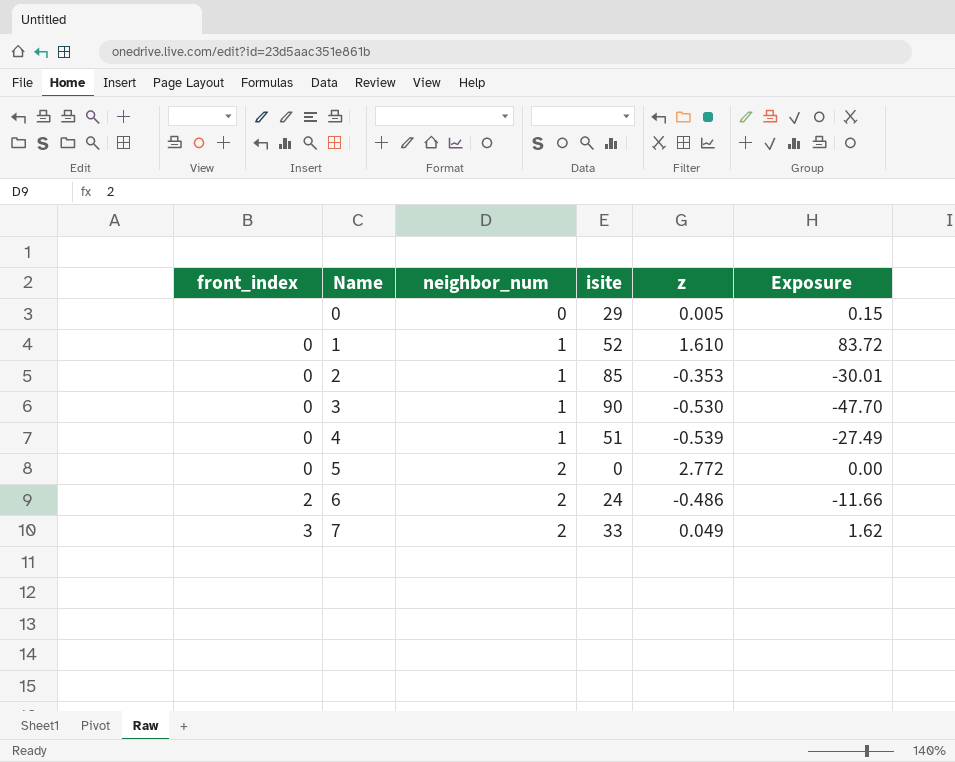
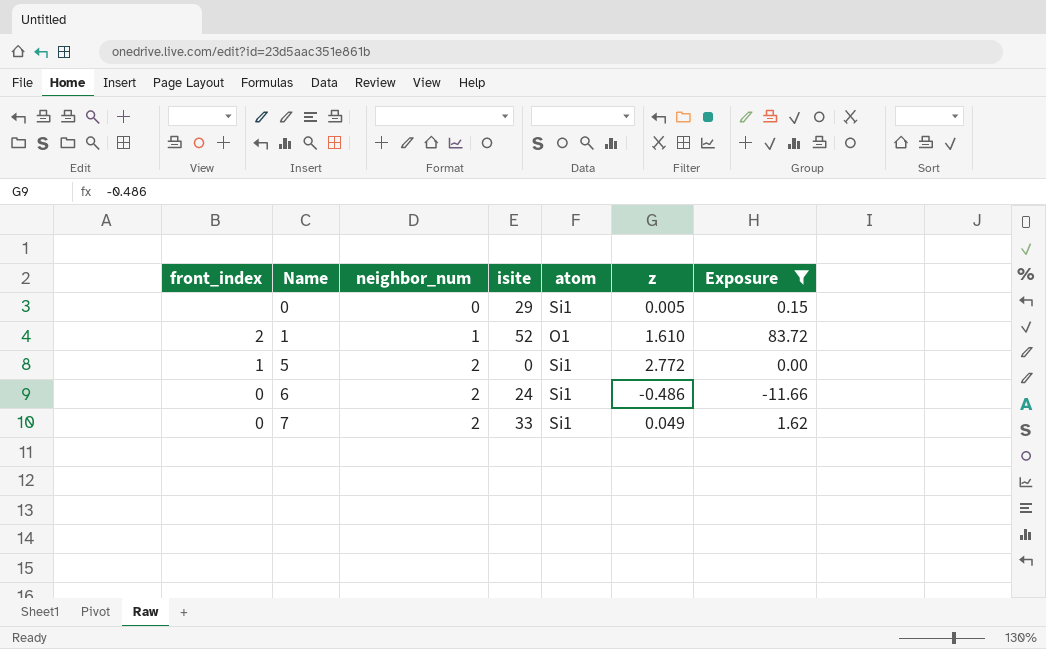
filter: none -> Exposure >= -11.66
column atom | position: none -> 5
1 | front_index: 0 -> 2
5 | front_index: 0 -> 1
6 | front_index: 2 -> 0
7 | front_index: 3 -> 0

